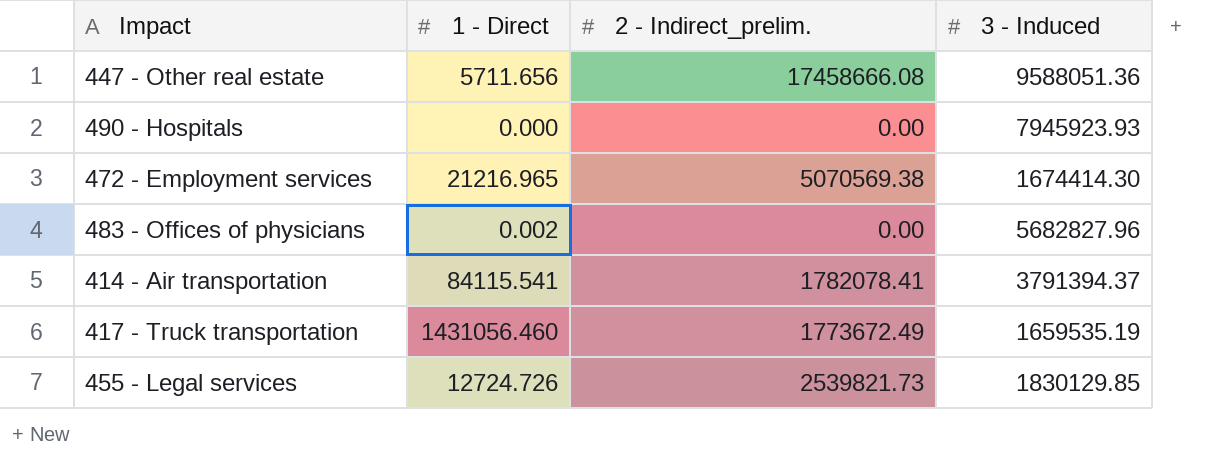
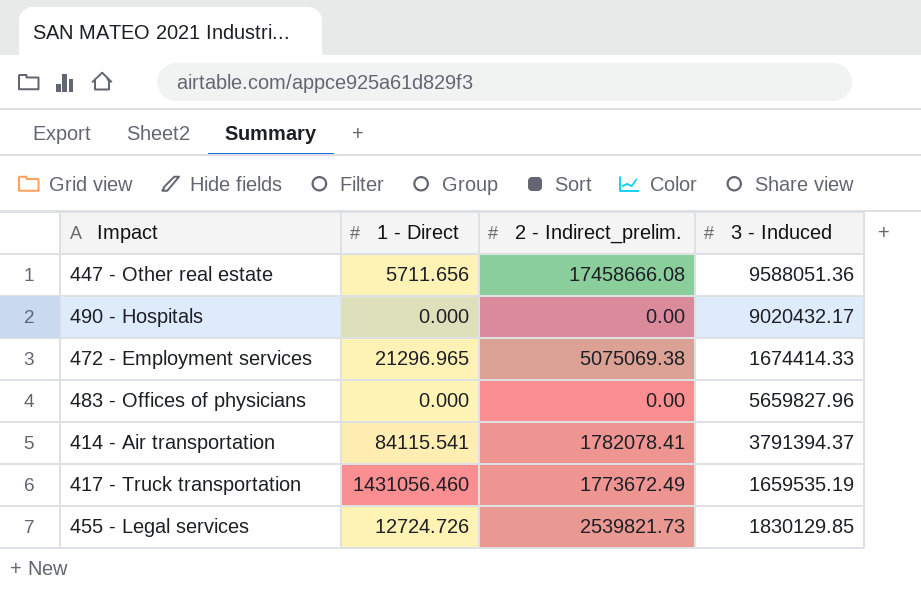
490 - Hospitals | 3 - Induced: 7945923.93 -> 9020432.17
472 - Employment services | 1 - Direct: 21216.965 -> 21296.965
472 - Employment services | 2 - Indirect_prelim.: 5070569.38 -> 5075069.38
472 - Employment services | 3 - Induced: 1674414.30 -> 1674414.33
483 - Offices of physicians | 1 - Direct: 0.002 -> 0.000
483 - Offices of physicians | 3 - Induced: 5682827.96 -> 5659827.96

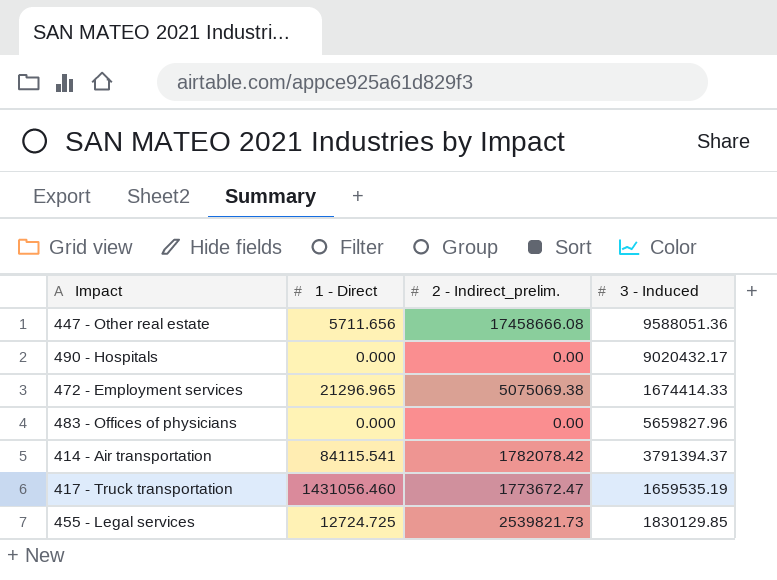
414 - Air transportation | 2 - Indirect_prelim.: 1782078.41 -> 1782078.42
417 - Truck transportation | 2 - Indirect_prelim.: 1773672.49 -> 1773672.47
455 - Legal services | 1 - Direct: 12724.726 -> 12724.725

